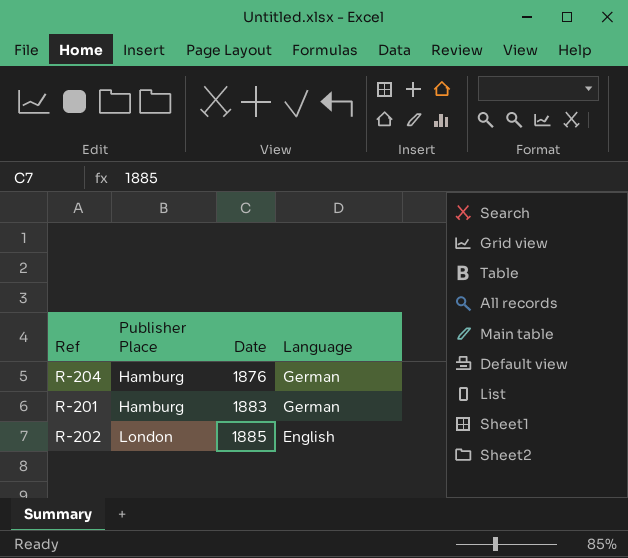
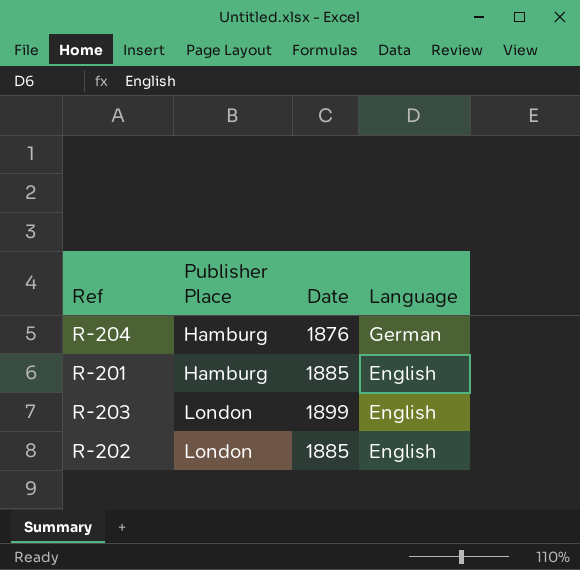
R-201 | Date: 1883 -> 1885
R-201 | Language: German -> English
row R-203: none -> London | 1899 | English

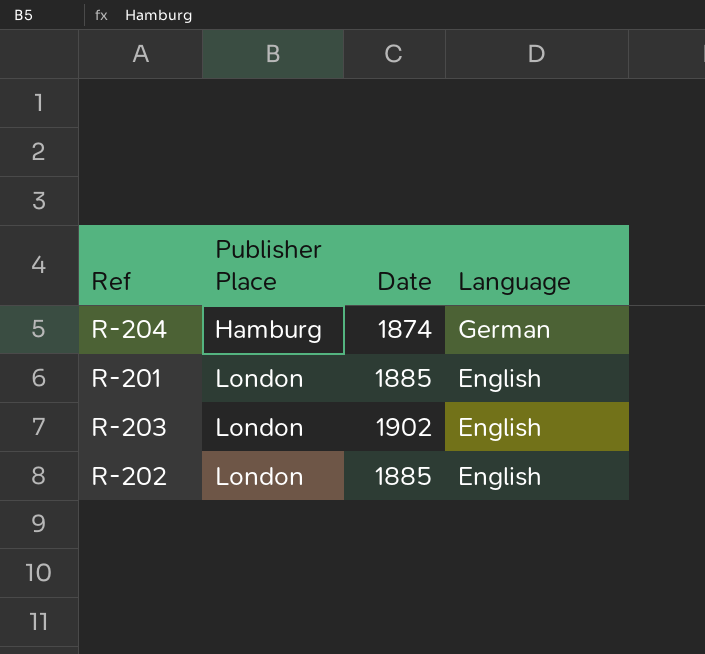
R-204 | Date: 1876 -> 1874
R-201 | Publisher Place: Hamburg -> London
R-203 | Date: 1899 -> 1902

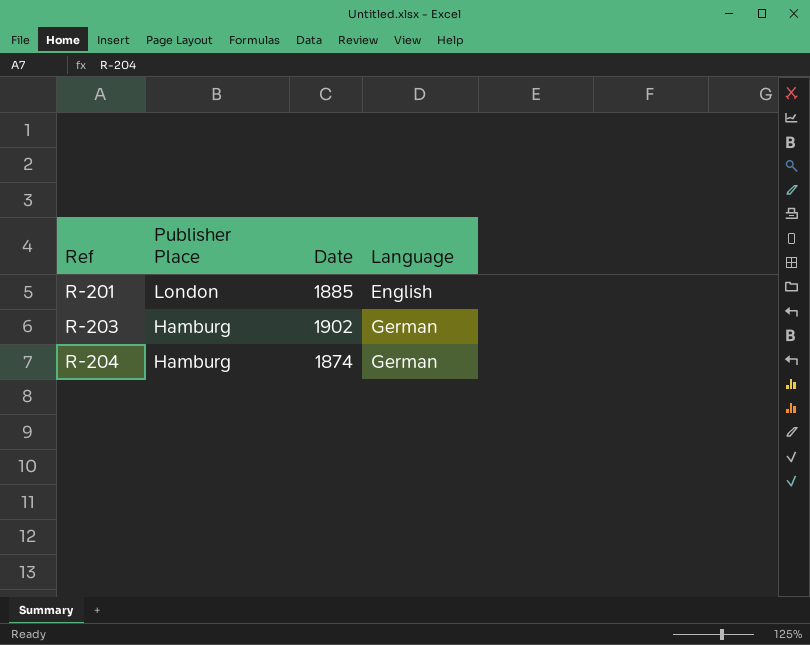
row order: Publisher Place ascending -> Ref ascending
row R-202: London | 1885 | English -> none
R-203 | Publisher Place: London -> Hamburg
R-203 | Language: English -> German

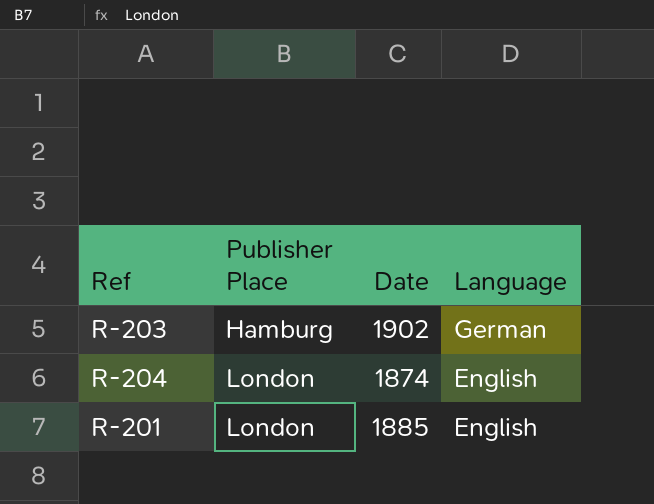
row order: Ref ascending -> Publisher Place ascending
R-204 | Publisher Place: Hamburg -> London
R-204 | Language: German -> English

